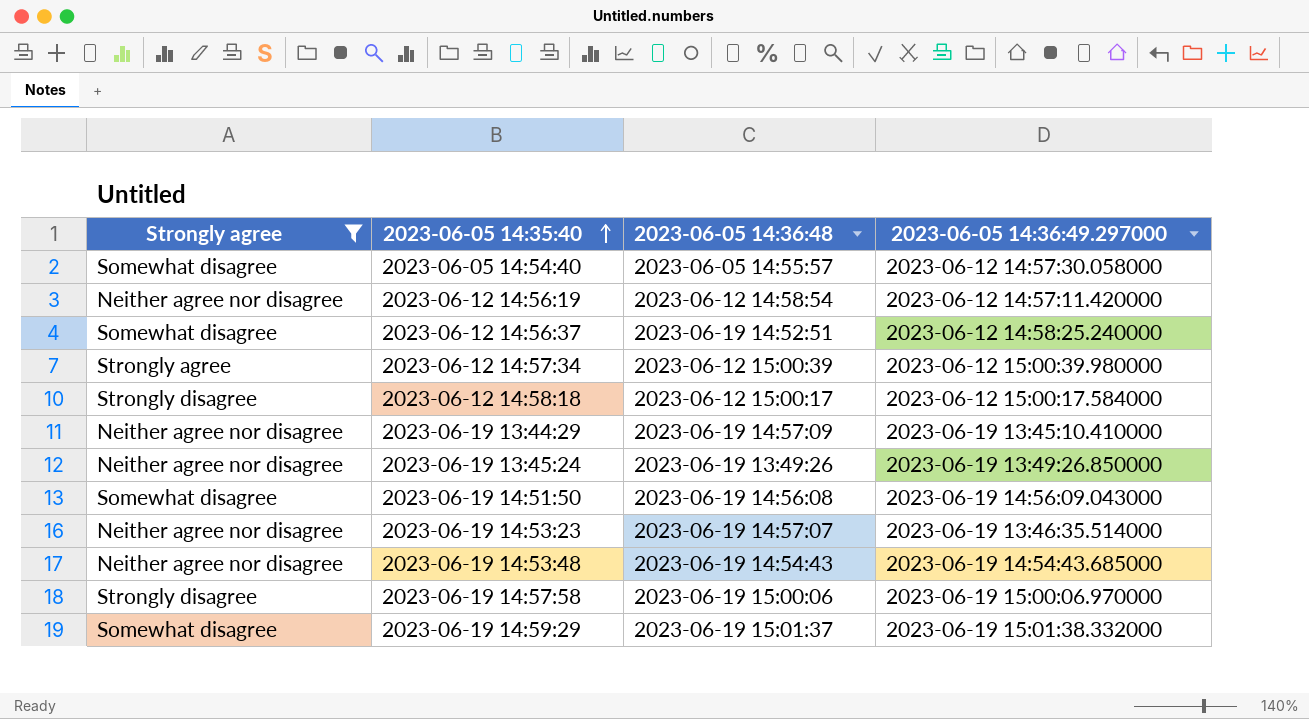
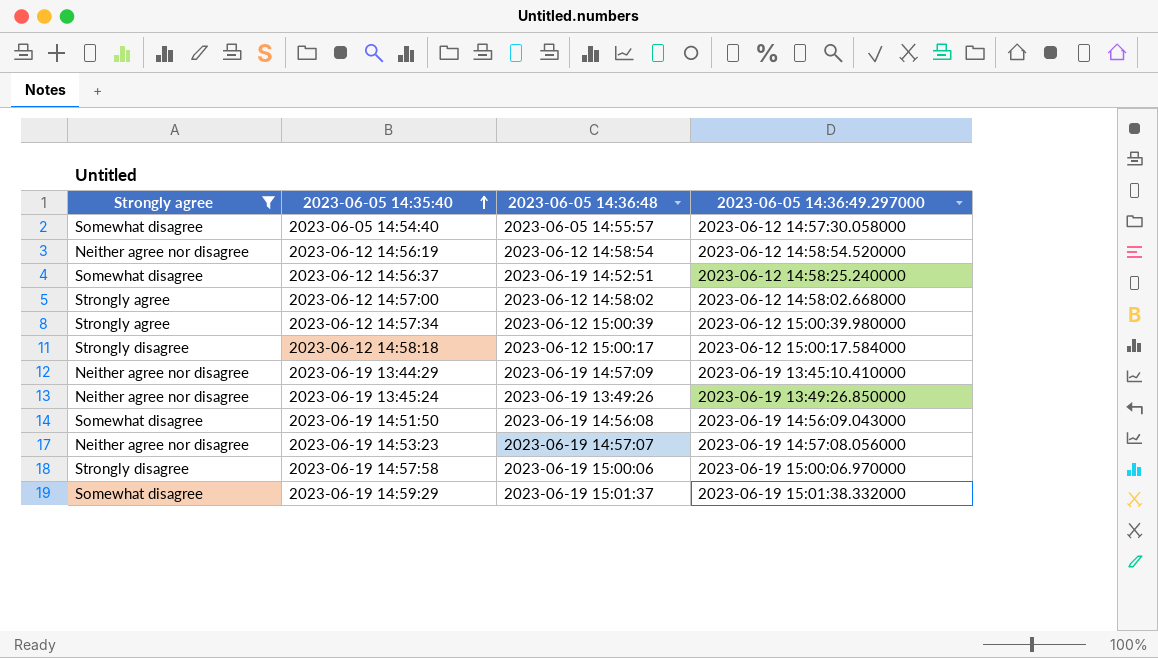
row 2023-06-19 14:53:48: Neither agree nor disagree | 2023-06-19 14:54:43 | 2023-06-19 14:54:43.685000 -> none
2023-06-12 14:56:19 | 2023-06-05 14:36:49.297000: 2023-06-12 14:57:11.420000 -> 2023-06-12 14:58:54.520000
row 2023-06-12 14:57:00: none -> Strongly agree | 2023-06-12 14:58:02 | 2023-06-12 14:58:02.668000
2023-06-19 14:53:23 | 2023-06-05 14:36:49.297000: 2023-06-19 13:46:35.514000 -> 2023-06-19 14:57:08.056000

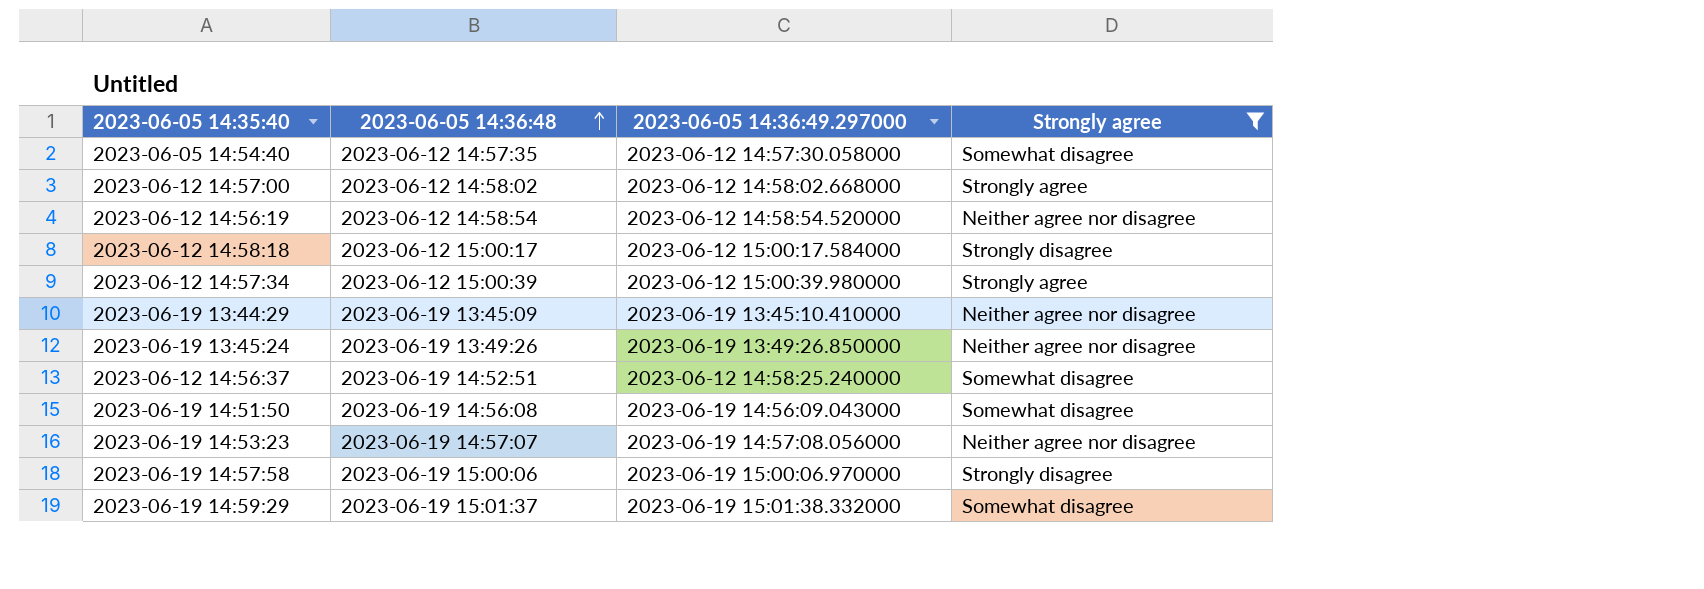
row order: 2023-06-05 14:35:40 ascending -> 2023-06-05 14:36:48 ascending
column Strongly agree | position: 1 -> 4
2023-06-05 14:54:40 | 2023-06-05 14:36:48: 2023-06-05 14:55:57 -> 2023-06-12 14:57:35
2023-06-19 13:44:29 | 2023-06-05 14:36:48: 2023-06-19 14:57:09 -> 2023-06-19 13:45:09

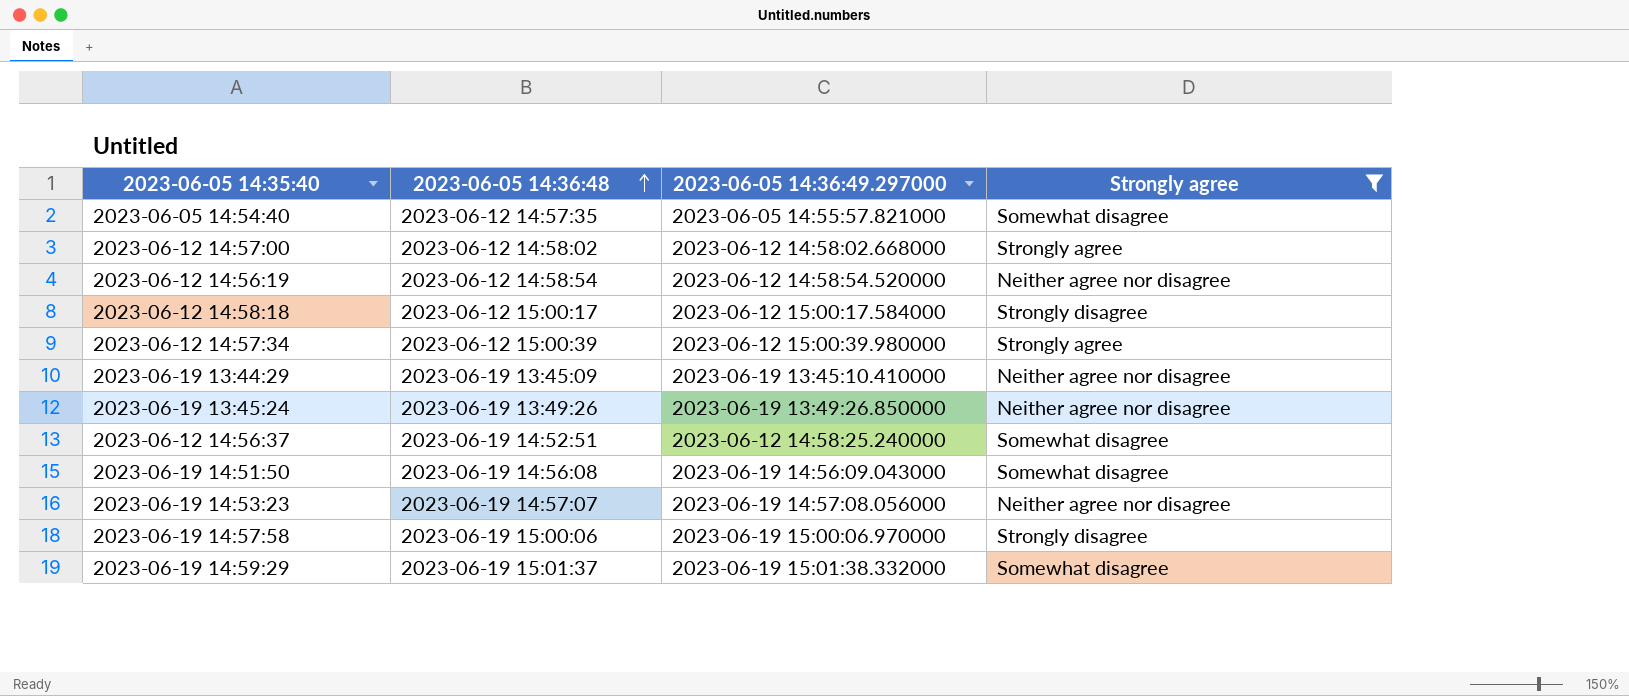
2023-06-05 14:54:40 | 2023-06-05 14:36:49.297000: 2023-06-12 14:57:30.058000 -> 2023-06-05 14:55:57.821000

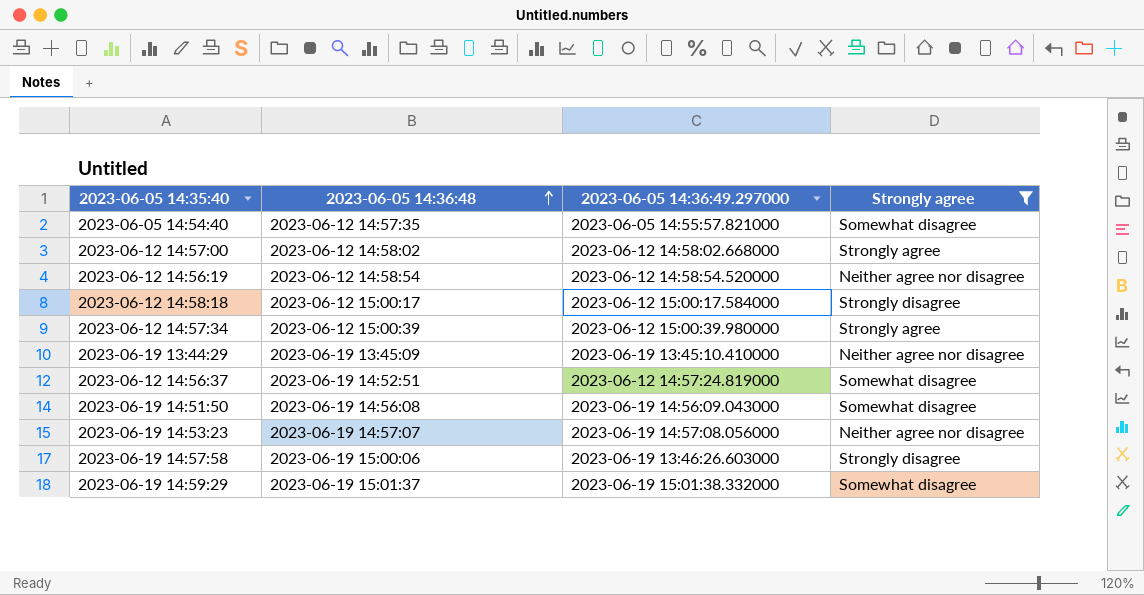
row 2023-06-19 13:45:24: 2023-06-19 13:49:26 | 2023-06-19 13:49:26.850000 | Neither agree nor disagree -> none
2023-06-12 14:56:37 | 2023-06-05 14:36:49.297000: 2023-06-12 14:58:25.240000 -> 2023-06-12 14:57:24.819000
2023-06-19 14:57:58 | 2023-06-05 14:36:49.297000: 2023-06-19 15:00:06.970000 -> 2023-06-19 13:46:26.603000

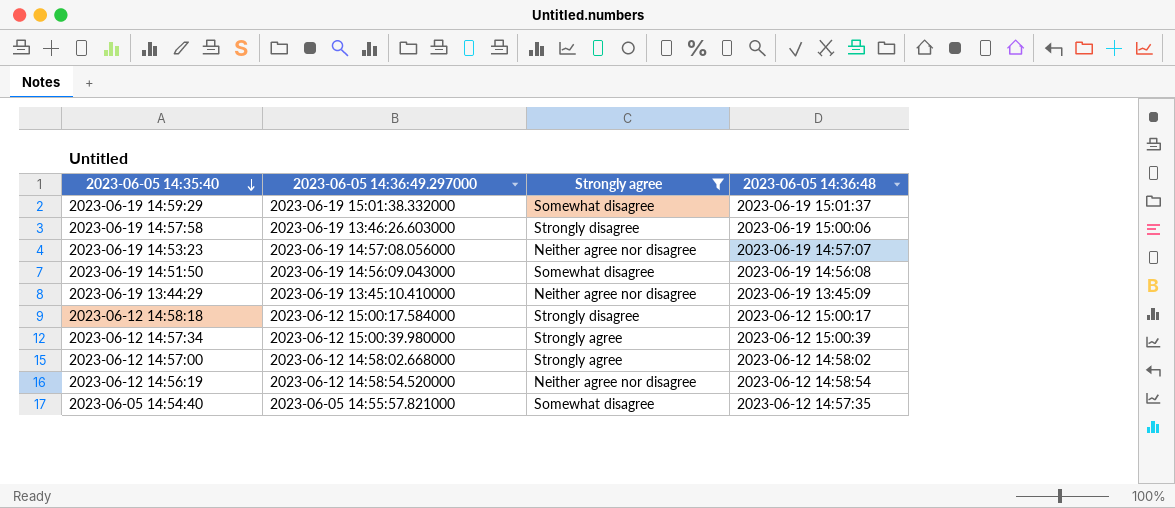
row order: 2023-06-05 14:36:48 ascending -> 2023-06-05 14:35:40 descending
column 2023-06-05 14:36:48 | position: 2 -> 4
row 2023-06-12 14:56:37: 2023-06-19 14:52:51 | 2023-06-12 14:57:24.819000 | Somewhat disagree -> none

